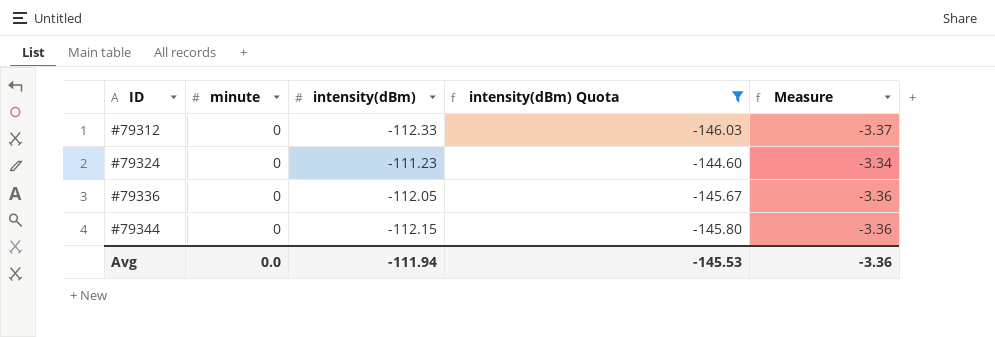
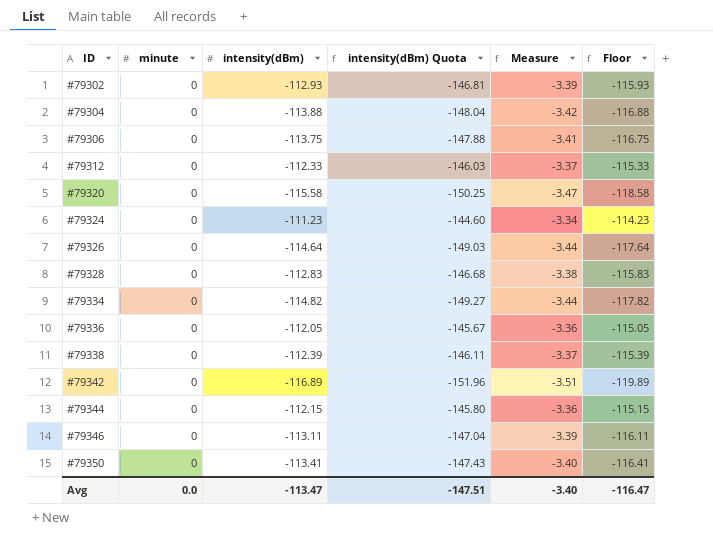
filter: intensity(dBm) Quota >= -146.03 -> none
column Floor | formula: none -> [intensity(dBm)] - 3
Avg | intensity(dBm): -111.94 -> -113.47
Avg | intensity(dBm) Quota: -145.53 -> -147.51
Avg | Measure: -3.36 -> -3.40

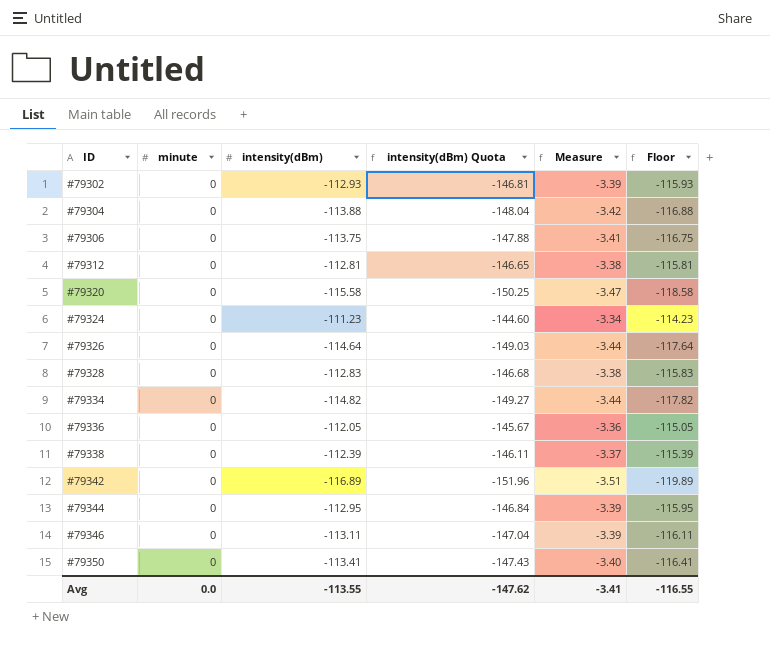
#79312 | intensity(dBm): -112.33 -> -112.81
#79312 | intensity(dBm) Quota: -146.03 -> -146.65
#79312 | Measure: -3.37 -> -3.38
#79312 | Floor: -115.33 -> -115.81
#79344 | intensity(dBm): -112.15 -> -112.95
#79344 | intensity(dBm) Quota: -145.80 -> -146.84
#79344 | Measure: -3.36 -> -3.39
#79344 | Floor: -115.15 -> -115.95
Avg | intensity(dBm): -113.47 -> -113.55
Avg | intensity(dBm) Quota: -147.51 -> -147.62
Avg | Measure: -3.40 -> -3.41
Avg | Floor: -116.47 -> -116.55

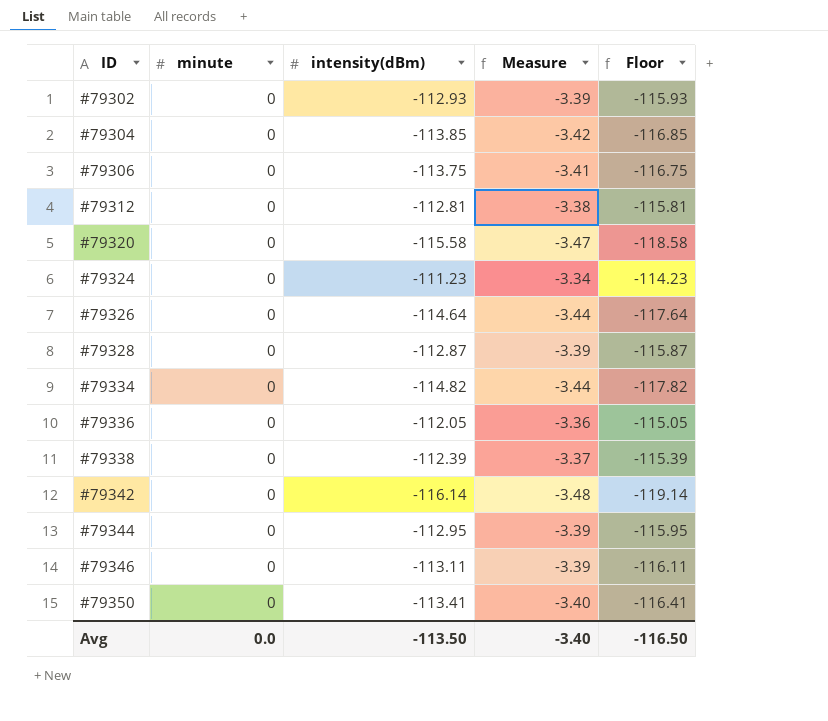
column intensity(dBm) Quota | formula: [intensity(dBm)] * 1.3 -> none
#79304 | intensity(dBm): -113.88 -> -113.85
#79304 | Floor: -116.88 -> -116.85
#79328 | intensity(dBm): -112.83 -> -112.87
#79328 | Measure: -3.38 -> -3.39
#79328 | Floor: -115.83 -> -115.87
#79342 | intensity(dBm): -116.89 -> -116.14
#79342 | Measure: -3.51 -> -3.48
#79342 | Floor: -119.89 -> -119.14
Avg | intensity(dBm): -113.55 -> -113.50
Avg | Measure: -3.41 -> -3.40
Avg | Floor: -116.55 -> -116.50

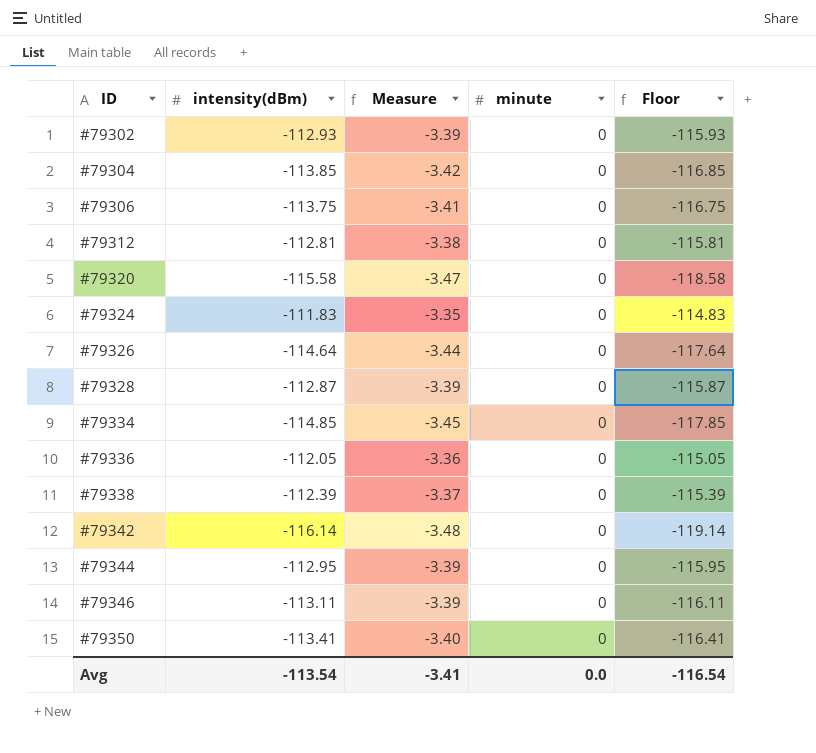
column minute | position: 2 -> 4
#79324 | intensity(dBm): -111.23 -> -111.83
#79324 | Measure: -3.34 -> -3.35
#79324 | Floor: -114.23 -> -114.83
#79334 | intensity(dBm): -114.82 -> -114.85
#79334 | Measure: -3.44 -> -3.45
#79334 | Floor: -117.82 -> -117.85
Avg | intensity(dBm): -113.50 -> -113.54
Avg | Measure: -3.40 -> -3.41
Avg | Floor: -116.50 -> -116.54

